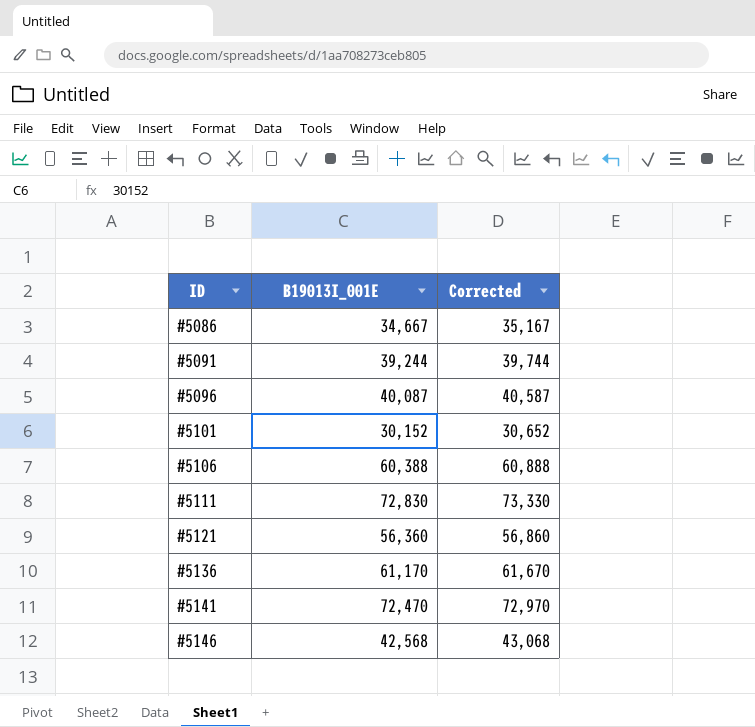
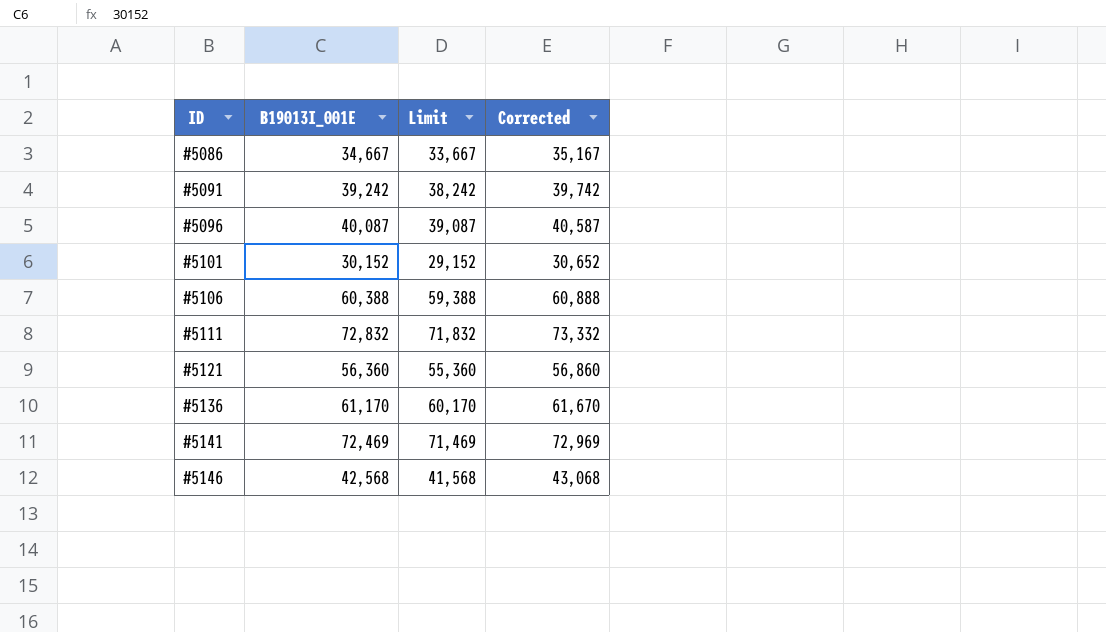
column Limit | formula: none -> [B19013I_001E] - 1000
#5091 | B19013I_001E: 39,244 -> 39,242
#5091 | Corrected: 39,744 -> 39,742
#5111 | B19013I_001E: 72,830 -> 72,832
#5111 | Corrected: 73,330 -> 73,332
#5141 | B19013I_001E: 72,470 -> 72,469
#5141 | Corrected: 72,970 -> 72,969

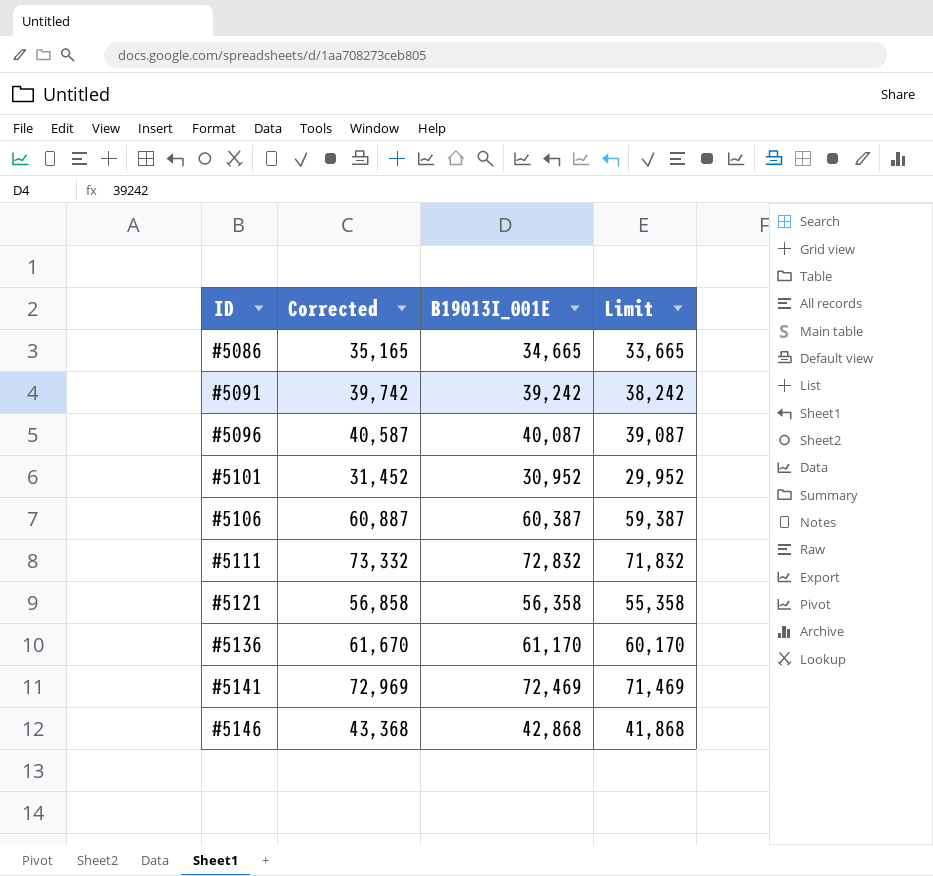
column Corrected | position: 4 -> 2
#5086 | Corrected: 35,167 -> 35,165
#5086 | B19013I_001E: 34,667 -> 34,665
#5086 | Limit: 33,667 -> 33,665
#5101 | Corrected: 30,652 -> 31,452
#5101 | B19013I_001E: 30,152 -> 30,952
#5101 | Limit: 29,152 -> 29,952
#5106 | Corrected: 60,888 -> 60,887
#5106 | B19013I_001E: 60,388 -> 60,387
#5106 | Limit: 59,388 -> 59,387
#5121 | Corrected: 56,860 -> 56,858
#5121 | B19013I_001E: 56,360 -> 56,358
#5121 | Limit: 55,360 -> 55,358
#5146 | Corrected: 43,068 -> 43,368
#5146 | B19013I_001E: 42,568 -> 42,868
#5146 | Limit: 41,568 -> 41,868

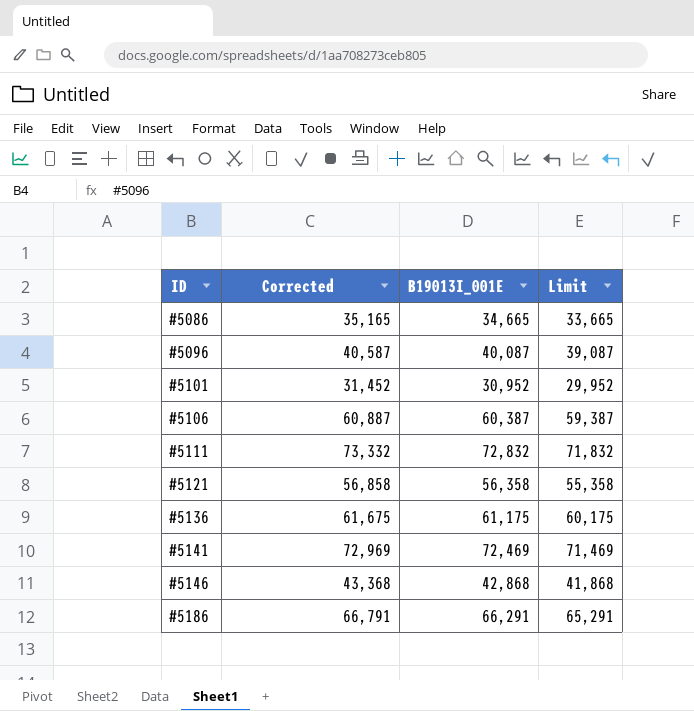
row #5091: 39,742 | 39,242 | 38,242 -> none
#5136 | Corrected: 61,670 -> 61,675
#5136 | B19013I_001E: 61,170 -> 61,175
#5136 | Limit: 60,170 -> 60,175
row #5186: none -> 66,791 | 66,291 | 65,291

